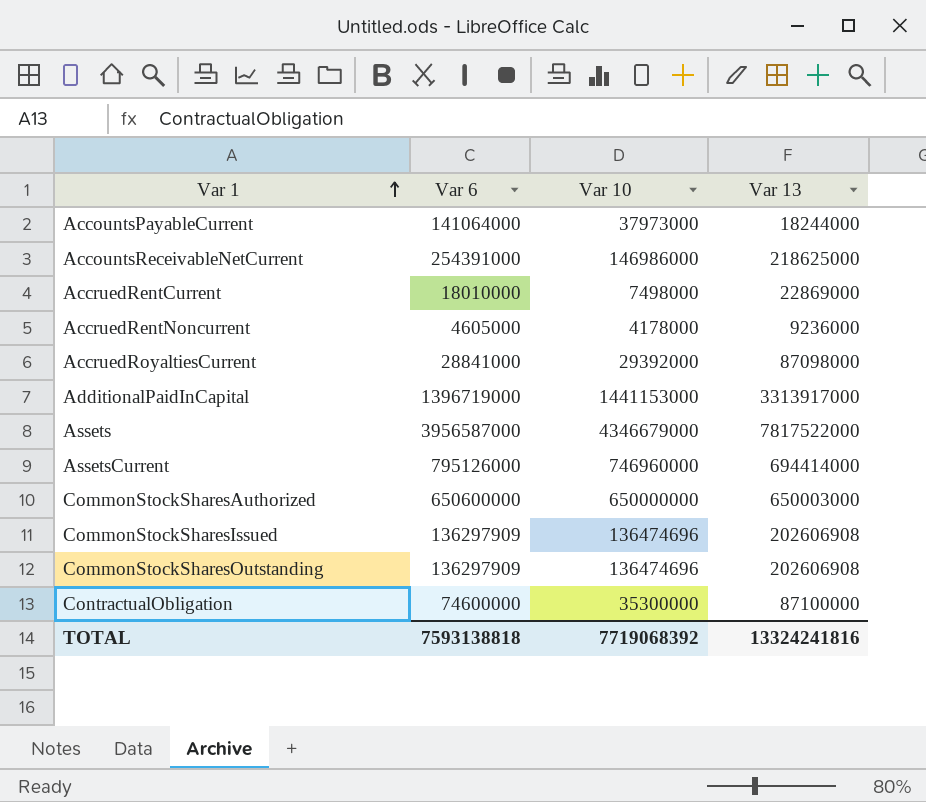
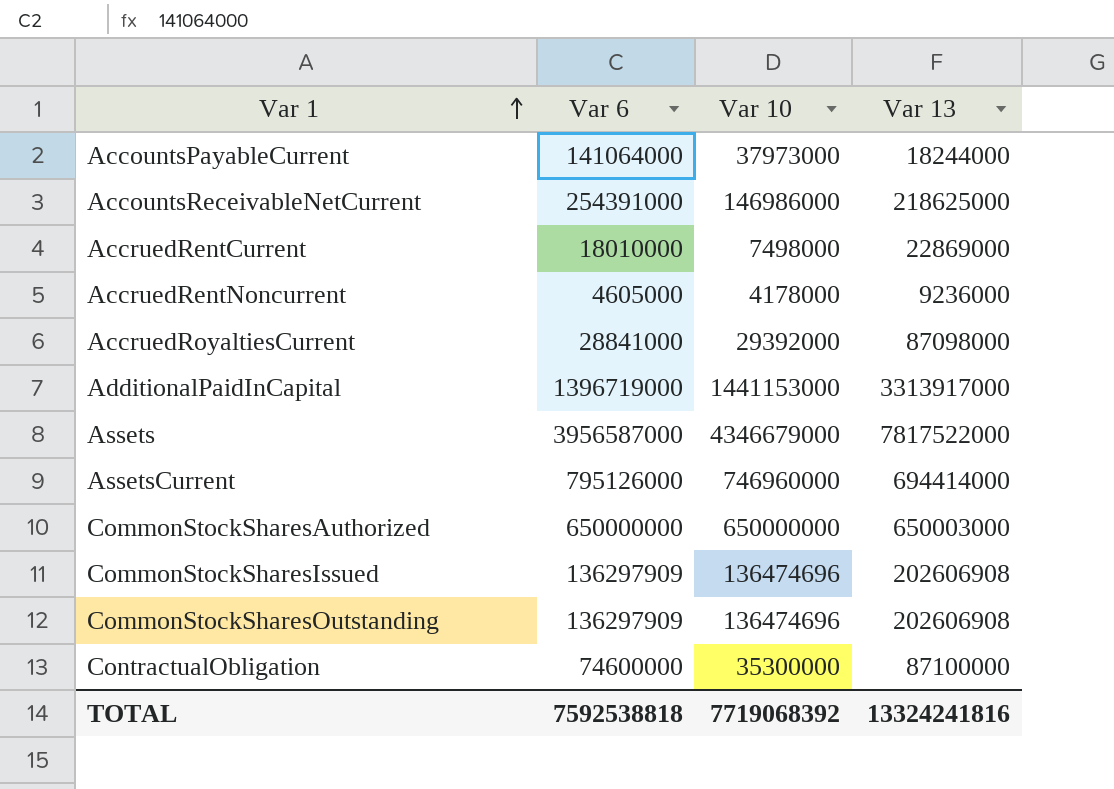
CommonStockSharesAuthorized | Var 6: 650600000 -> 650000000
TOTAL | Var 6: 7593138818 -> 7592538818

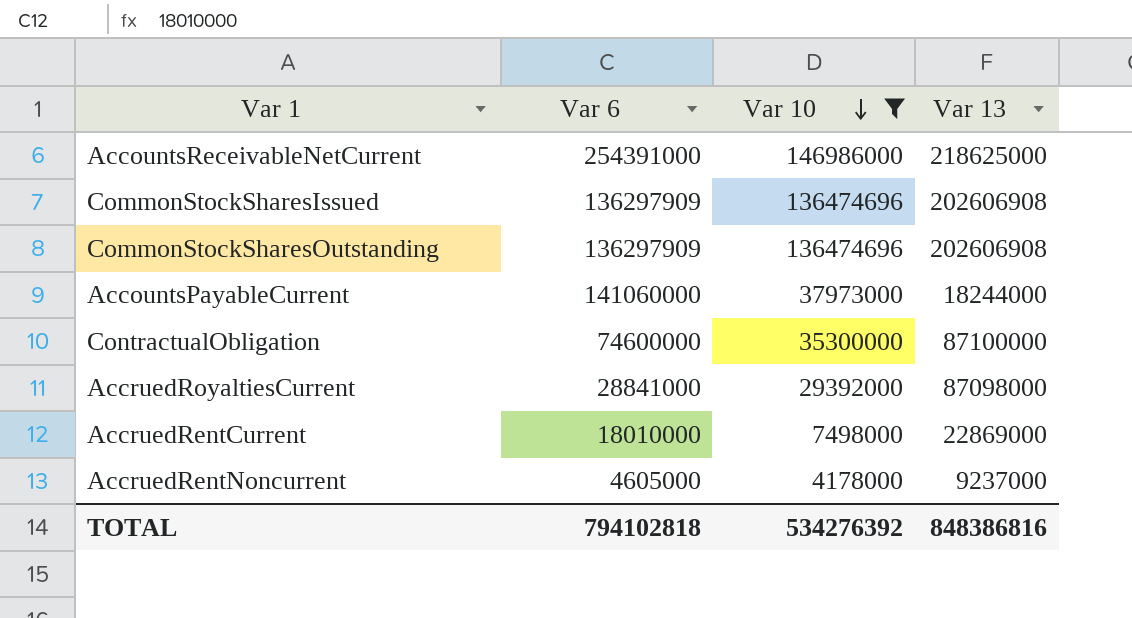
filter: none -> Var 10 <= 146986000
row order: Var 1 ascending -> Var 10 descending
AccountsPayableCurrent | Var 6: 141064000 -> 141060000
AccruedRentNoncurrent | Var 13: 9236000 -> 9237000
TOTAL | Var 6: 7592538818 -> 794102818
TOTAL | Var 10: 7719068392 -> 534276392
TOTAL | Var 13: 13324241816 -> 848386816

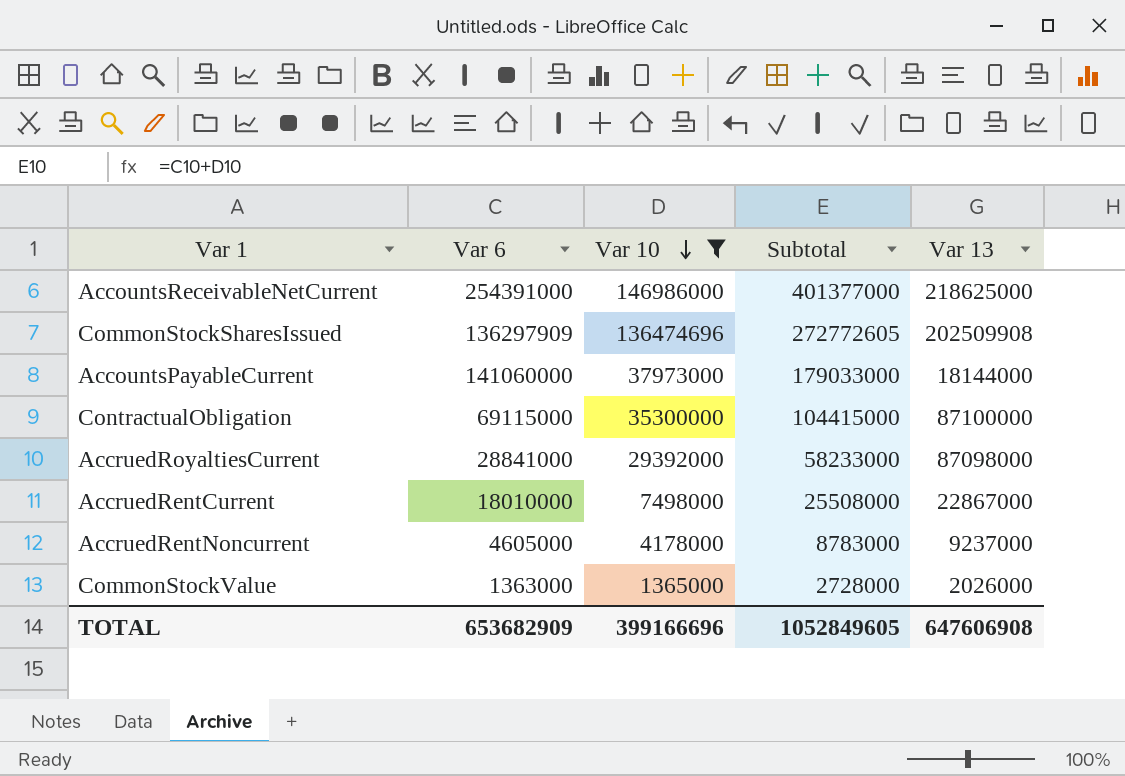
column Subtotal | formula: none -> [Var 6] + [Var 10]
row CommonStockSharesOutstanding: 136297909 | 136474696 | 202606908 -> none
CommonStockSharesIssued | Var 13: 202606908 -> 202509908
AccountsPayableCurrent | Var 13: 18244000 -> 18144000
ContractualObligation | Var 6: 74600000 -> 69115000
AccruedRentCurrent | Var 13: 22869000 -> 22867000
row CommonStockValue: none -> 1363000 | 1365000 | 2728000 | 2026000
TOTAL | Var 6: 794102818 -> 653682909
TOTAL | Var 10: 534276392 -> 399166696
TOTAL | Var 13: 848386816 -> 647606908

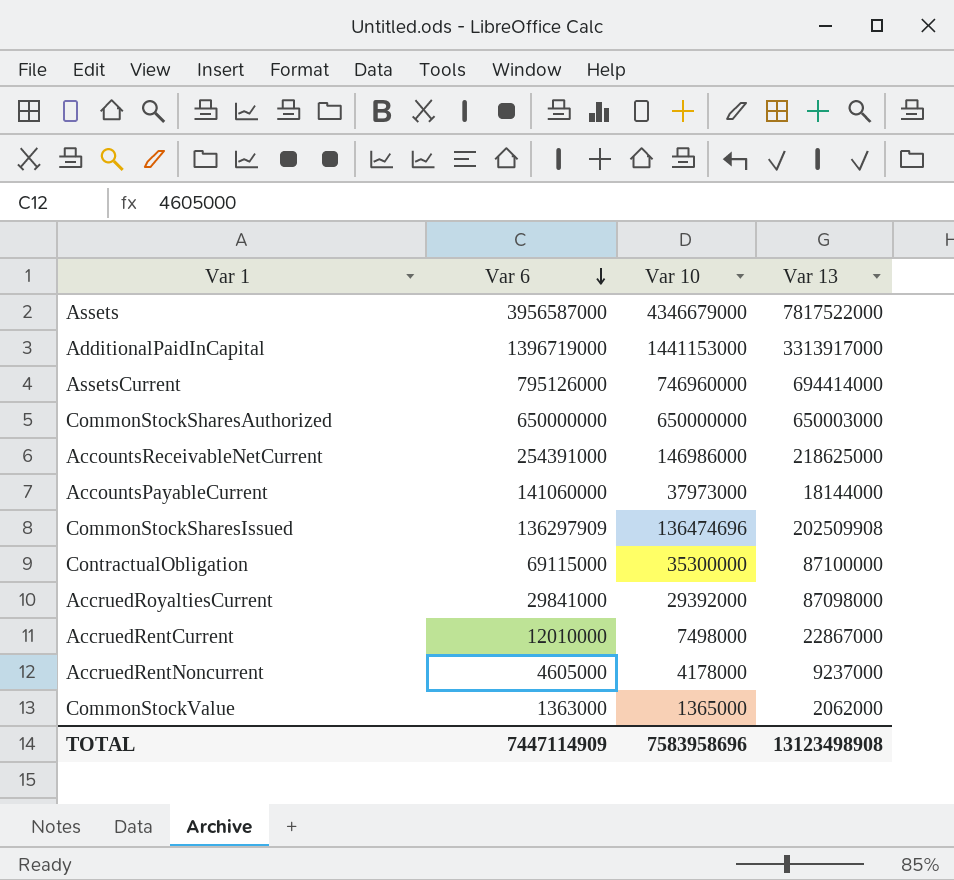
filter: Var 10 <= 146986000 -> none
row order: Var 10 descending -> Var 6 descending
column Subtotal | formula: [Var 6] + [Var 10] -> none
AccruedRoyaltiesCurrent | Var 6: 28841000 -> 29841000
AccruedRentCurrent | Var 6: 18010000 -> 12010000
CommonStockValue | Var 13: 2026000 -> 2062000
TOTAL | Var 6: 653682909 -> 7447114909
TOTAL | Var 10: 399166696 -> 7583958696
TOTAL | Var 13: 647606908 -> 13123498908

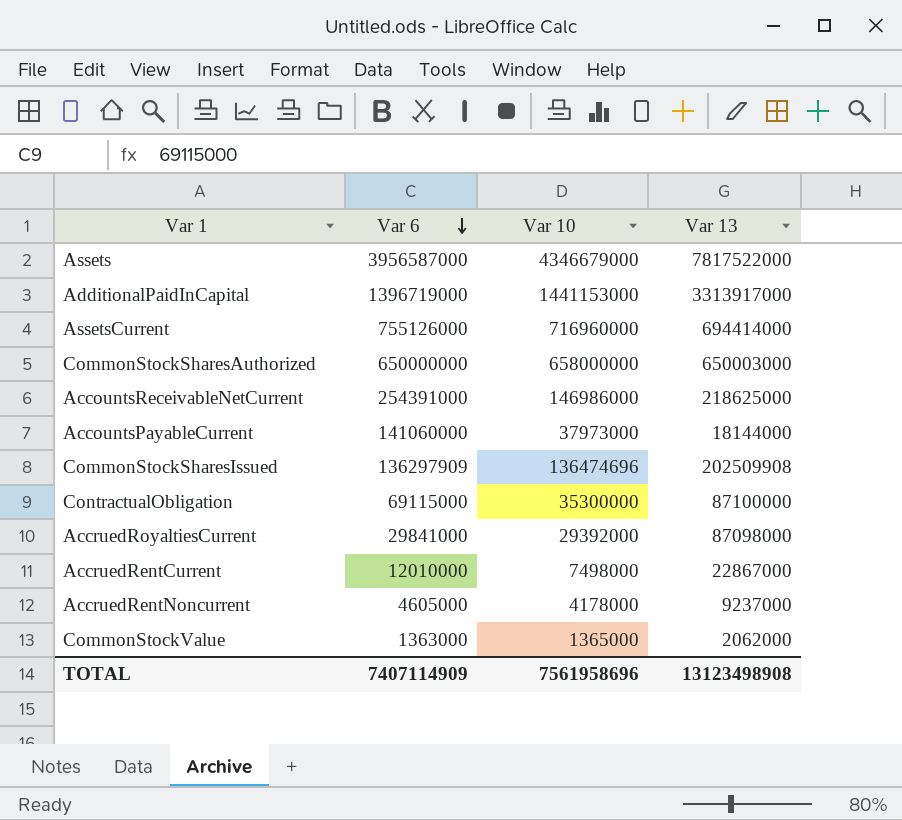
AssetsCurrent | Var 6: 795126000 -> 755126000
AssetsCurrent | Var 10: 746960000 -> 716960000
CommonStockSharesAuthorized | Var 10: 650000000 -> 658000000
TOTAL | Var 6: 7447114909 -> 7407114909
TOTAL | Var 10: 7583958696 -> 7561958696

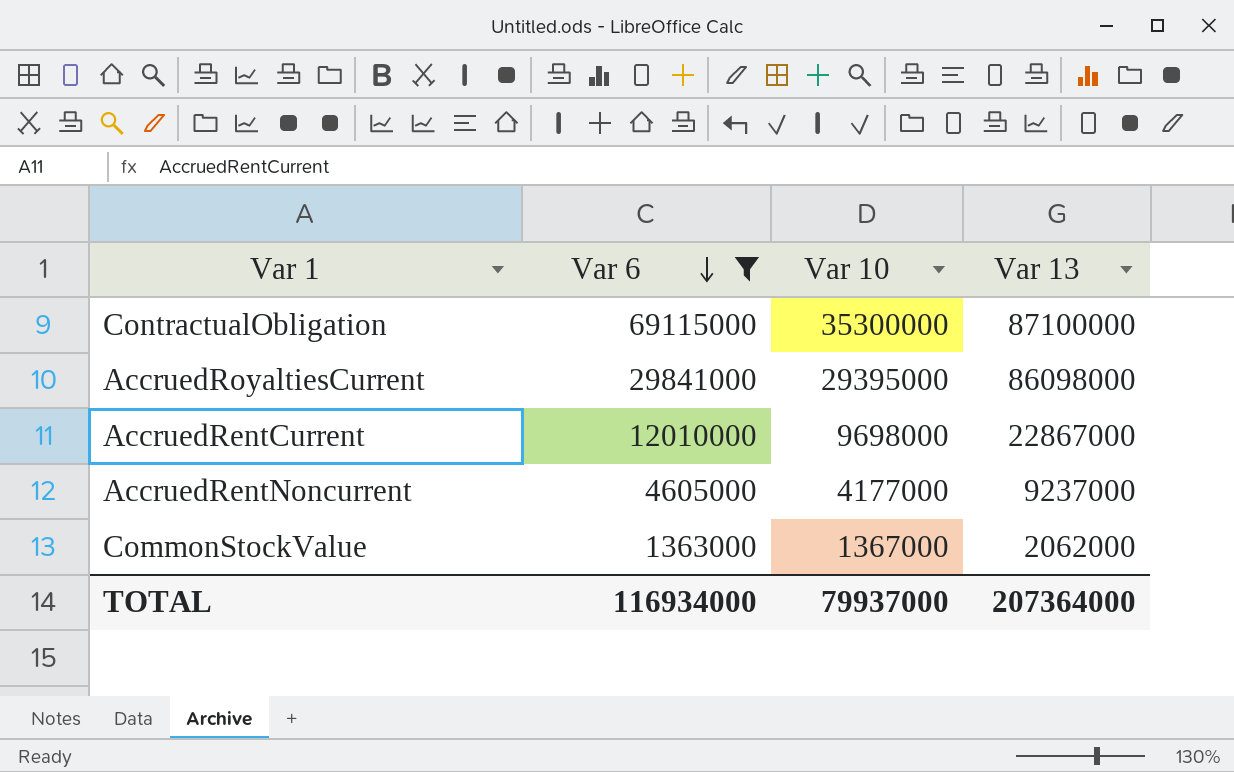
filter: none -> Var 6 <= 69115000
AccruedRoyaltiesCurrent | Var 10: 29392000 -> 29395000
AccruedRoyaltiesCurrent | Var 13: 87098000 -> 86098000
AccruedRentCurrent | Var 10: 7498000 -> 9698000
AccruedRentNoncurrent | Var 10: 4178000 -> 4177000
CommonStockValue | Var 10: 1365000 -> 1367000
TOTAL | Var 6: 7407114909 -> 116934000
TOTAL | Var 10: 7561958696 -> 79937000
TOTAL | Var 13: 13123498908 -> 207364000

